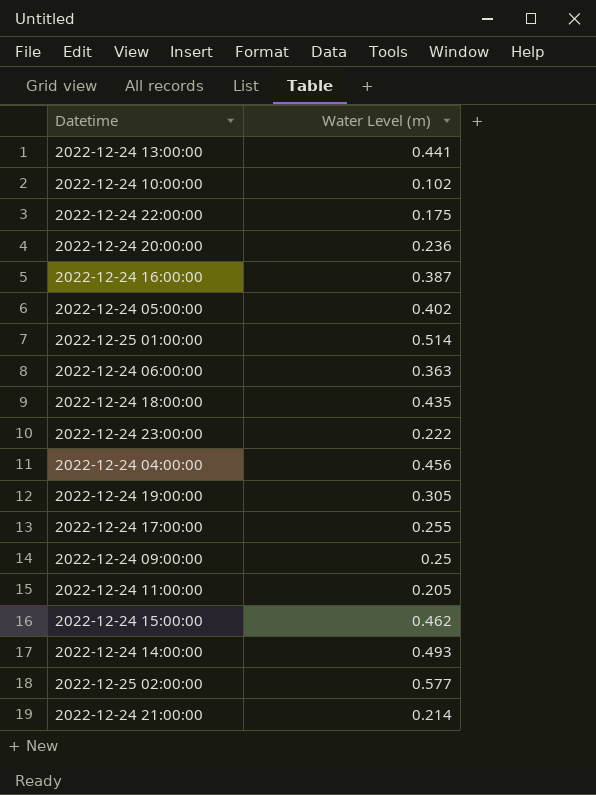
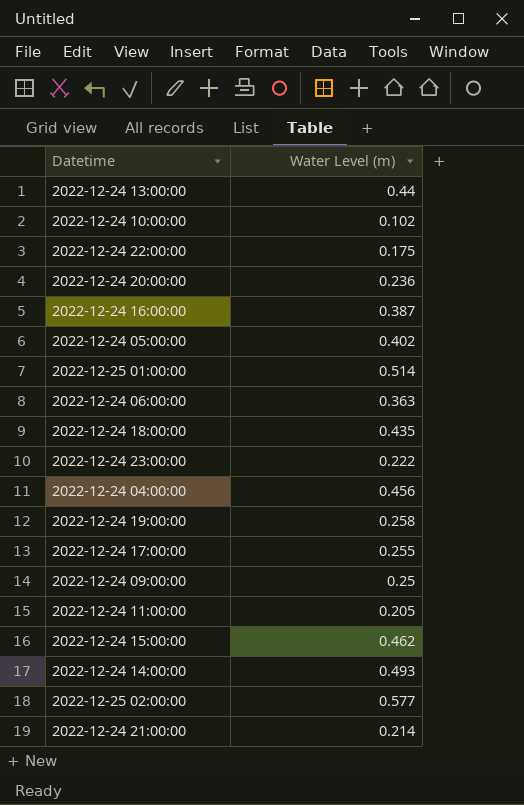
2022-12-24 13:00:00 | Water Level (m): 0.441 -> 0.44
2022-12-24 19:00:00 | Water Level (m): 0.305 -> 0.258

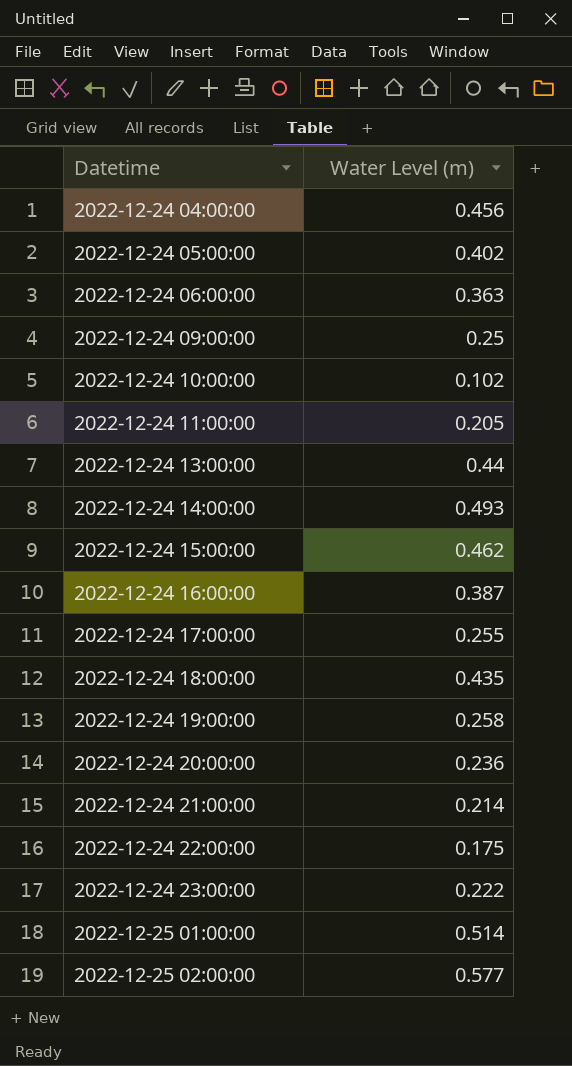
row order: none -> Datetime ascending

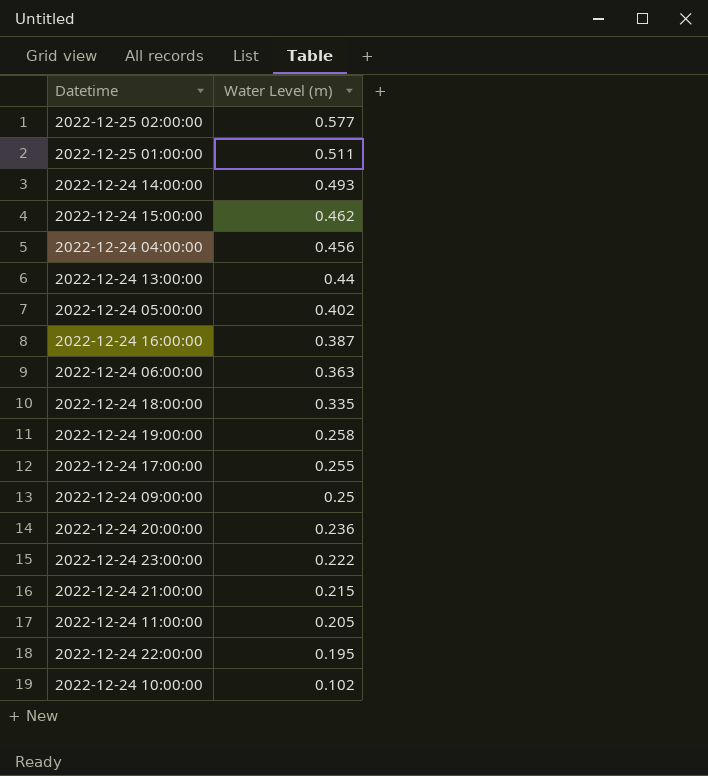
row order: Datetime ascending -> Water Level (m) descending
2022-12-25 01:00:00 | Water Level (m): 0.514 -> 0.511
2022-12-24 18:00:00 | Water Level (m): 0.435 -> 0.335
2022-12-24 21:00:00 | Water Level (m): 0.214 -> 0.215
2022-12-24 22:00:00 | Water Level (m): 0.175 -> 0.195

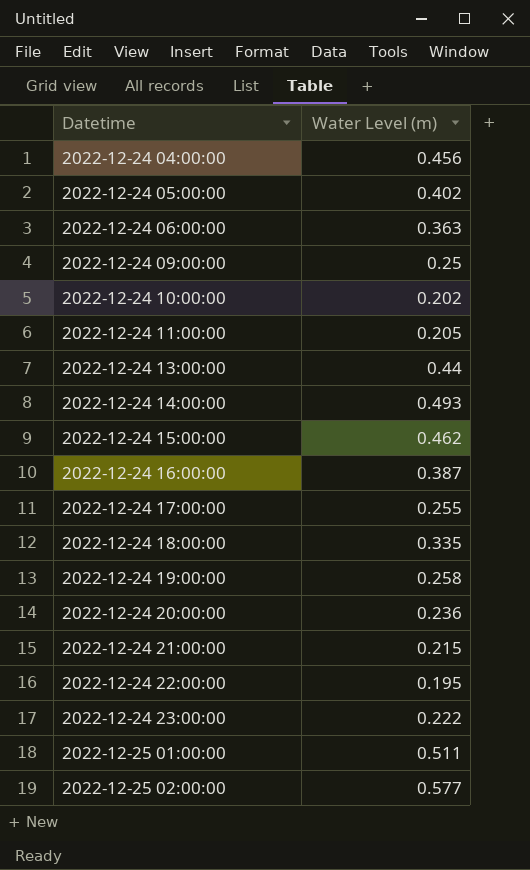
row order: Water Level (m) descending -> Datetime ascending
2022-12-24 10:00:00 | Water Level (m): 0.102 -> 0.202

